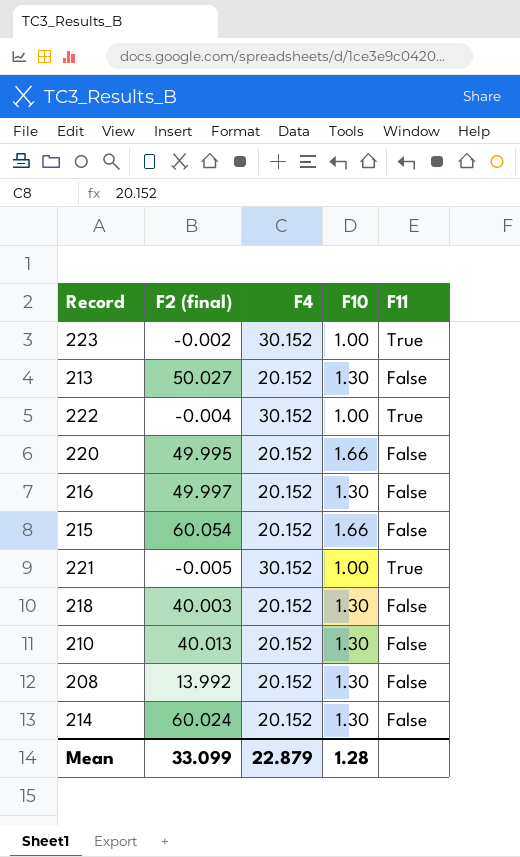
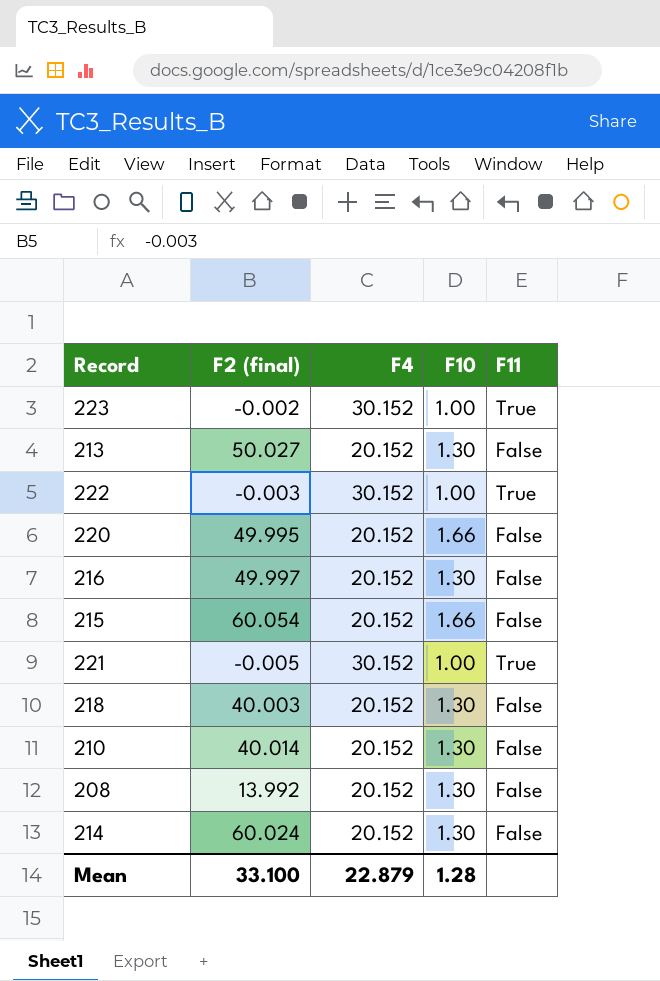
222 | F2 (final): -0.004 -> -0.003
210 | F2 (final): 40.013 -> 40.014
Mean | F2 (final): 33.099 -> 33.100

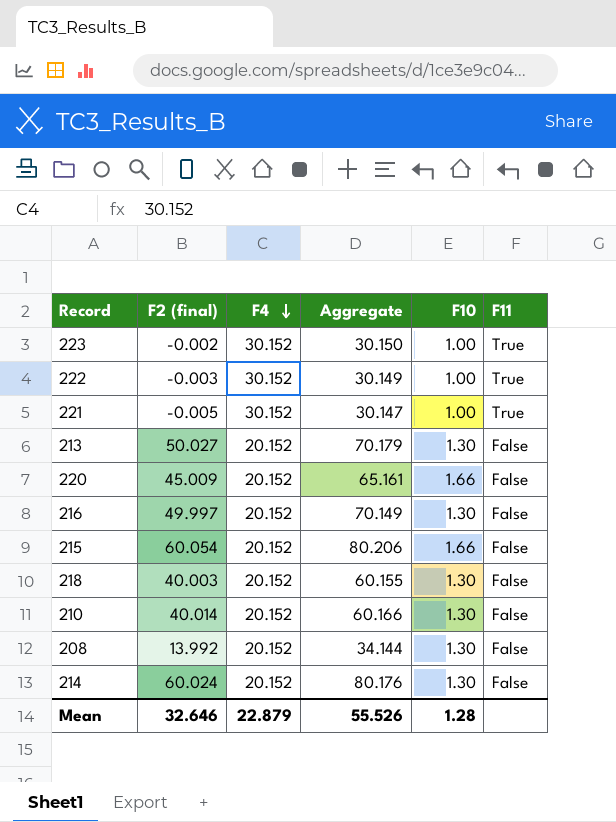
row order: none -> F4 descending
column Aggregate | formula: none -> [F2 (final)] + [F4]
220 | F2 (final): 49.995 -> 45.009
Mean | F2 (final): 33.100 -> 32.646

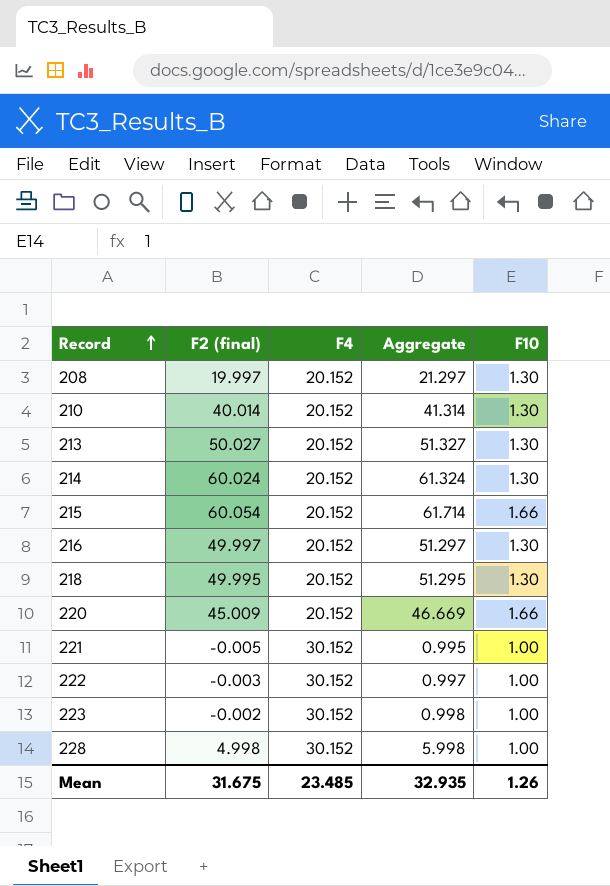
row order: F4 descending -> Record ascending
column F11 | position: 6 -> none
column Aggregate | formula: [F2 (final)] + [F4] -> [F2 (final)] + [F10]
208 | F2 (final): 13.992 -> 19.997
218 | F2 (final): 40.003 -> 49.995
row 228: none -> 4.998 | 30.152 | 5.998 | 1.00
Mean | F2 (final): 32.646 -> 31.675
Mean | F4: 22.879 -> 23.485
Mean | Aggregate: 55.526 -> 32.935
Mean | F10: 1.28 -> 1.26

